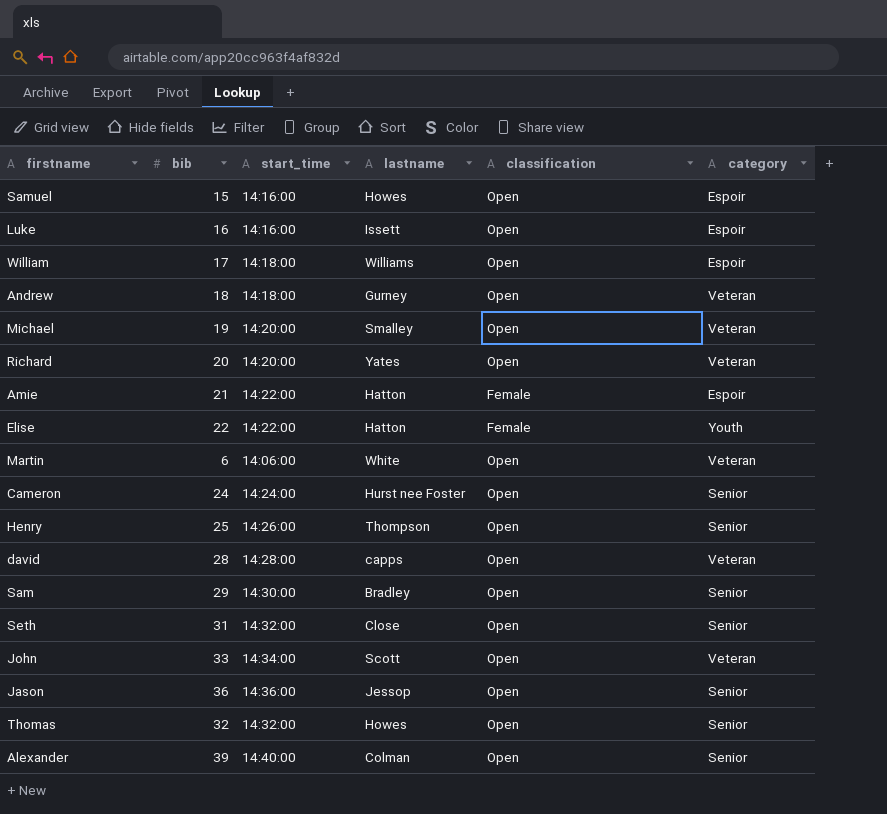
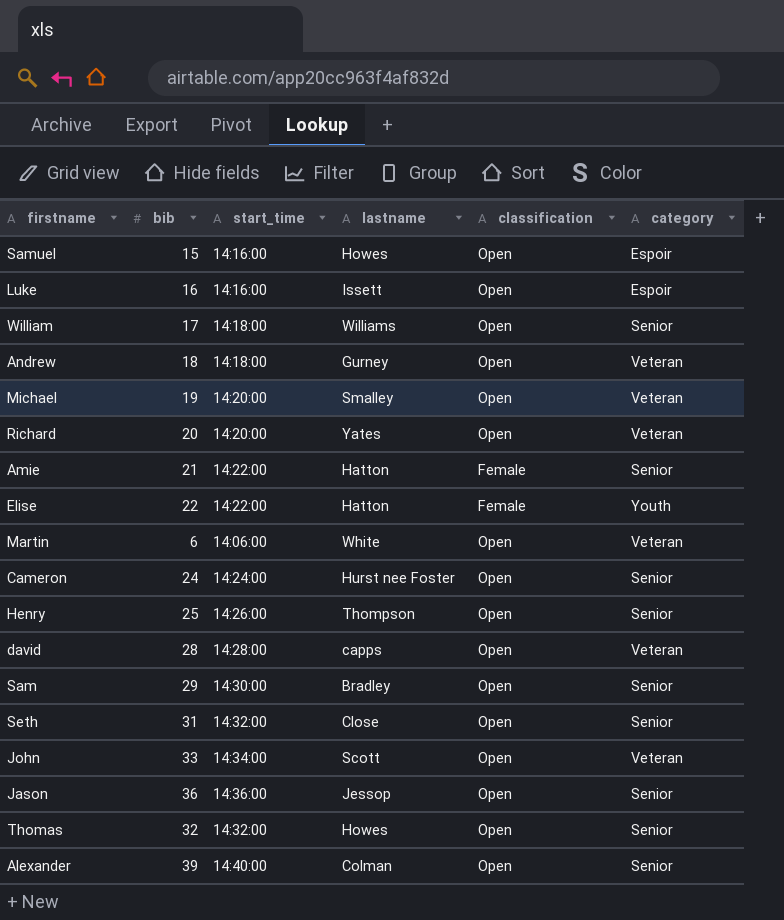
William | category: Espoir -> Senior
Amie | category: Espoir -> Senior

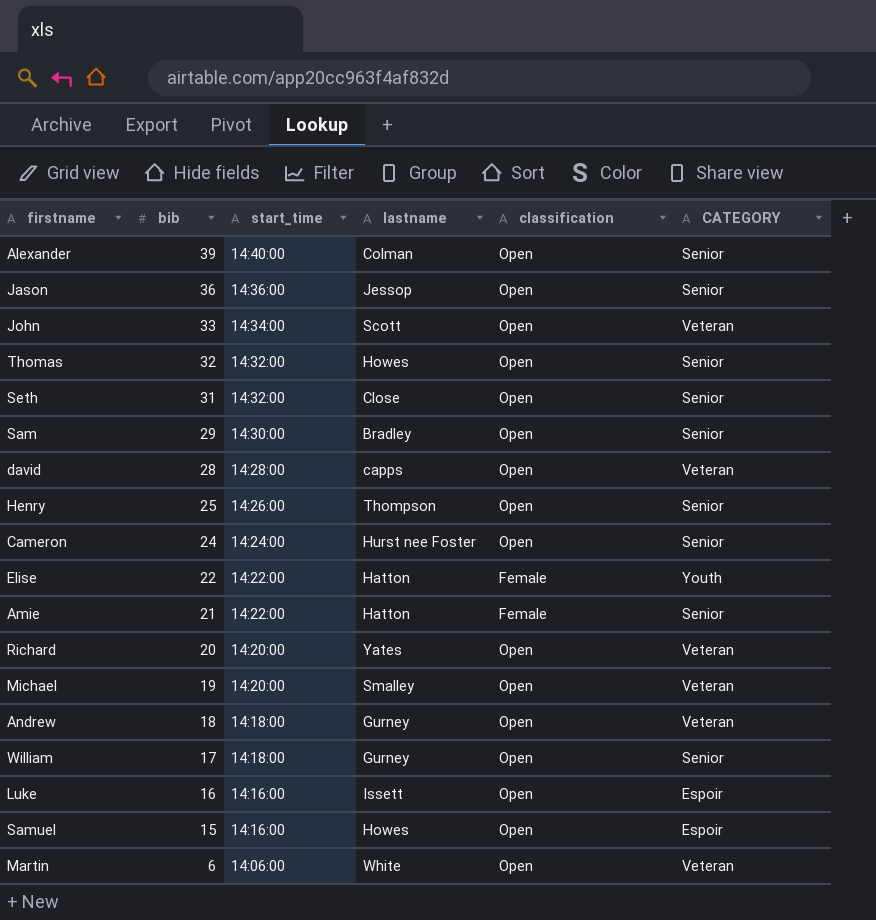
row order: none -> bib descending
column name: category -> CATEGORY
William | lastname: Williams -> Gurney

